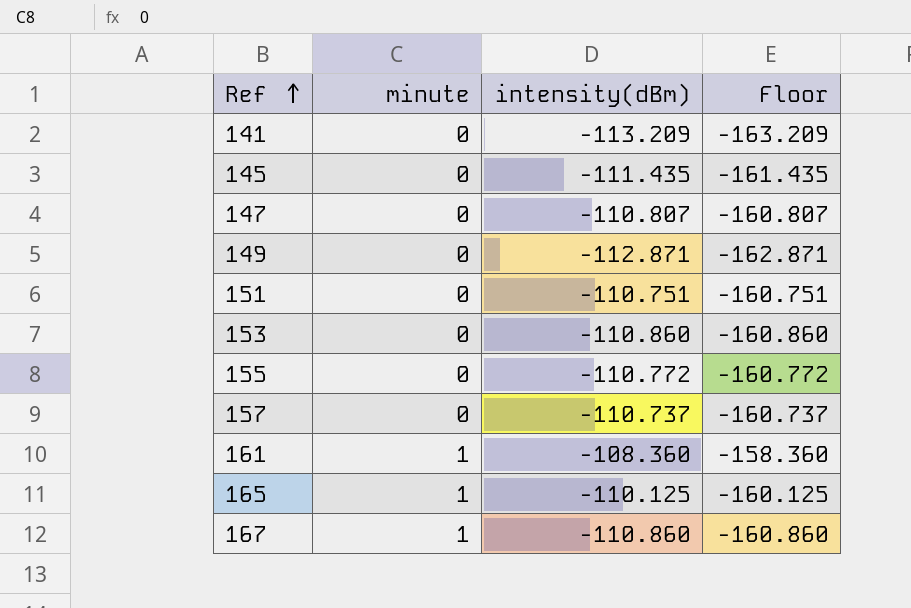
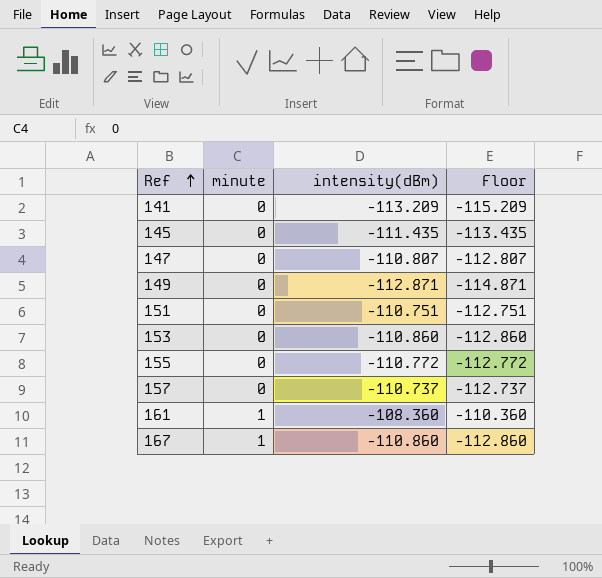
column Floor | formula: [intensity(dBm)] - 50 -> [intensity(dBm)] - 2
row 165: 1 | -110.125 | -160.125 -> none

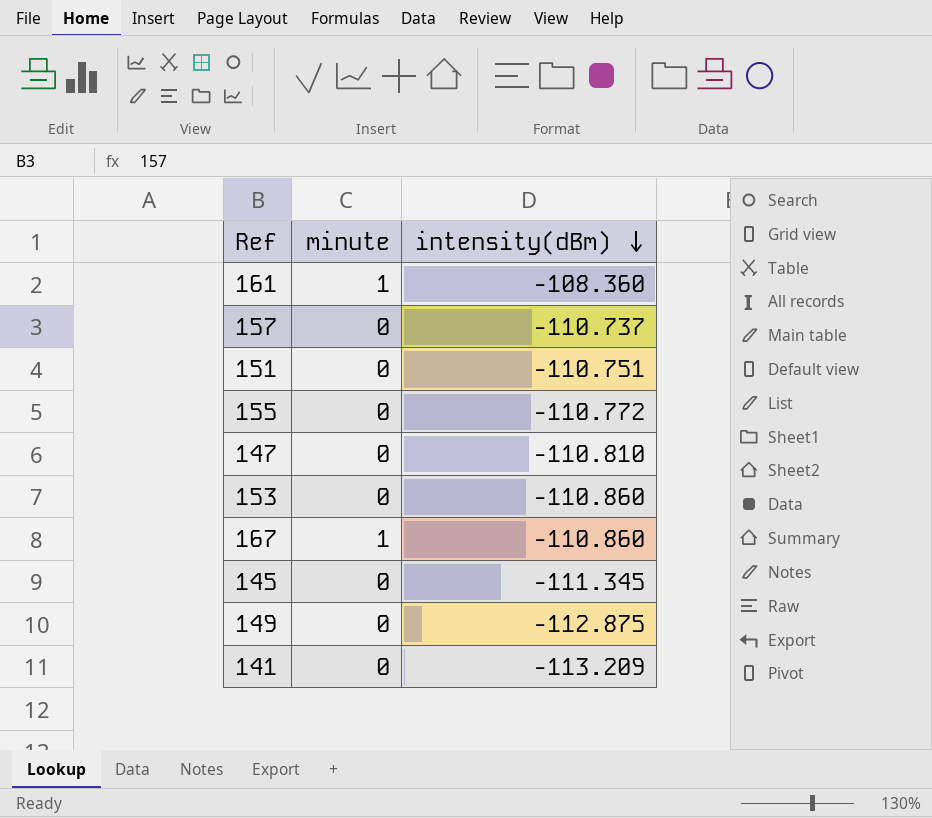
row order: Ref ascending -> intensity(dBm) descending
column Floor | formula: [intensity(dBm)] - 2 -> none
147 | intensity(dBm): -110.807 -> -110.810
145 | intensity(dBm): -111.435 -> -111.345
149 | intensity(dBm): -112.871 -> -112.875

